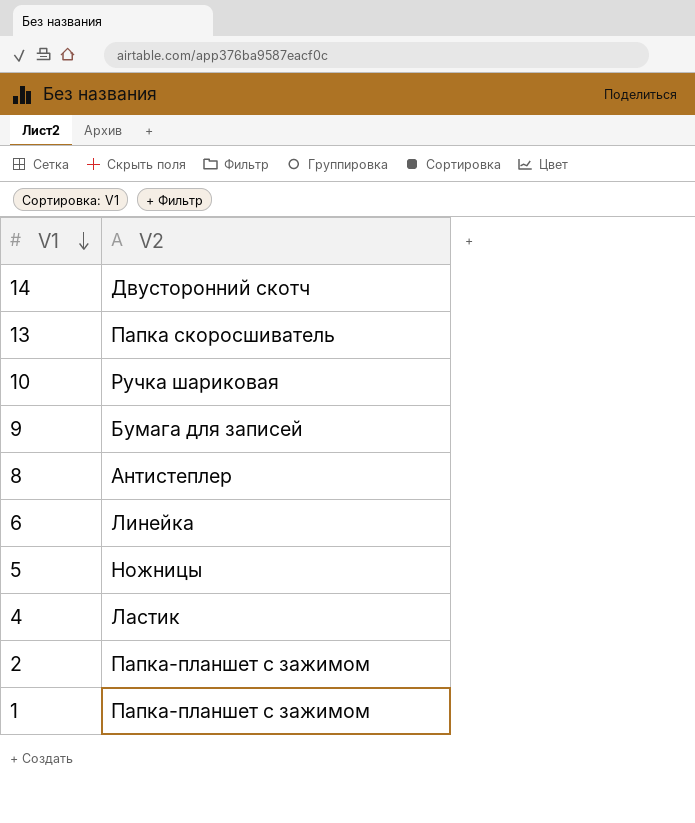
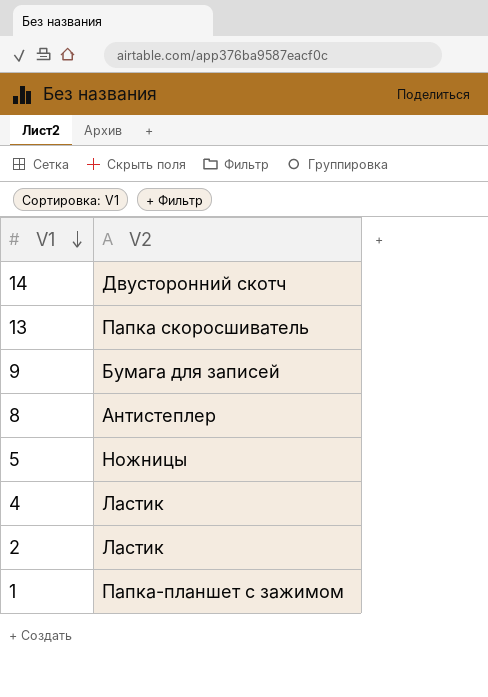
row 10: Ручка шариковая -> none
row 6: Линейка -> none
2 | V2: Папка-планшет с зажимом -> Ластик

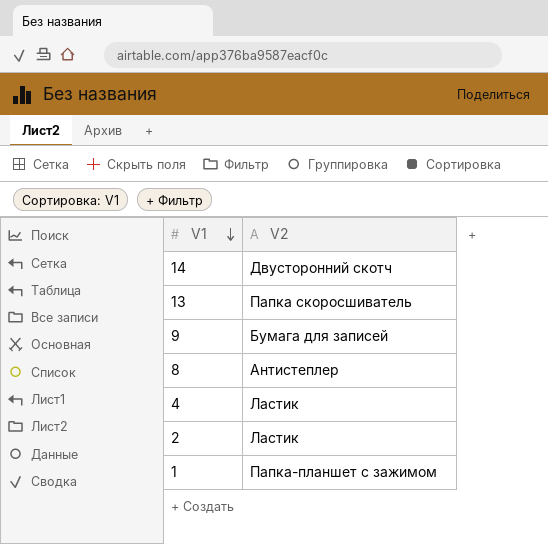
row 5: Ножницы -> none

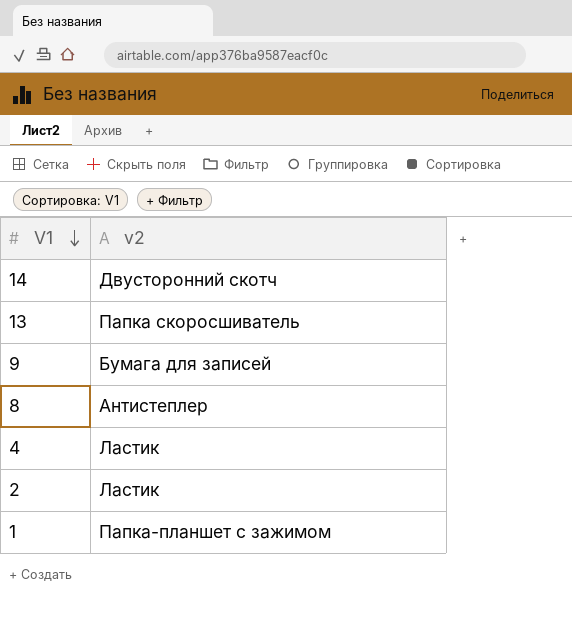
column name: V2 -> v2

